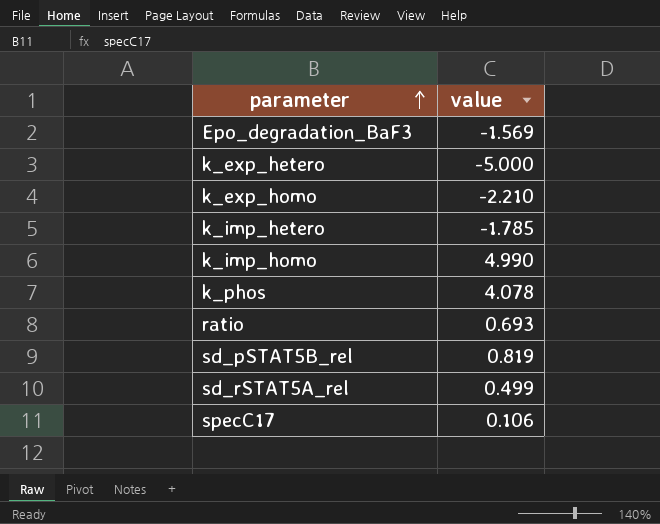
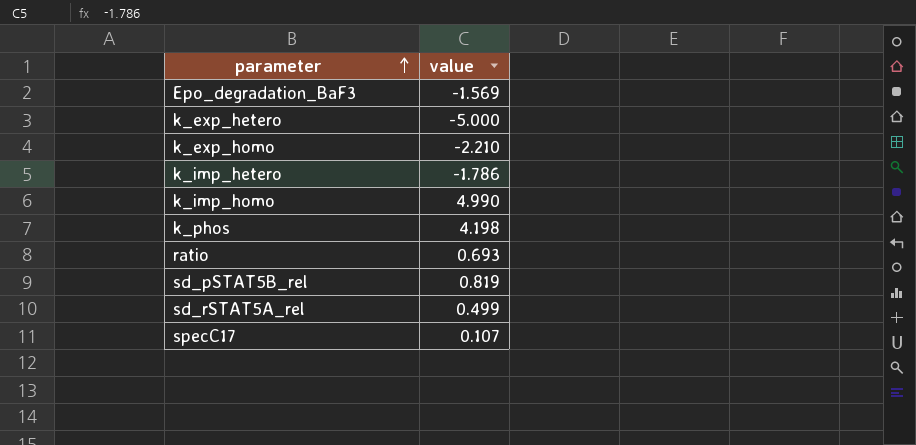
k_imp_hetero | value: -1.785 -> -1.786
k_phos | value: 4.078 -> 4.198
specC17 | value: 0.106 -> 0.107

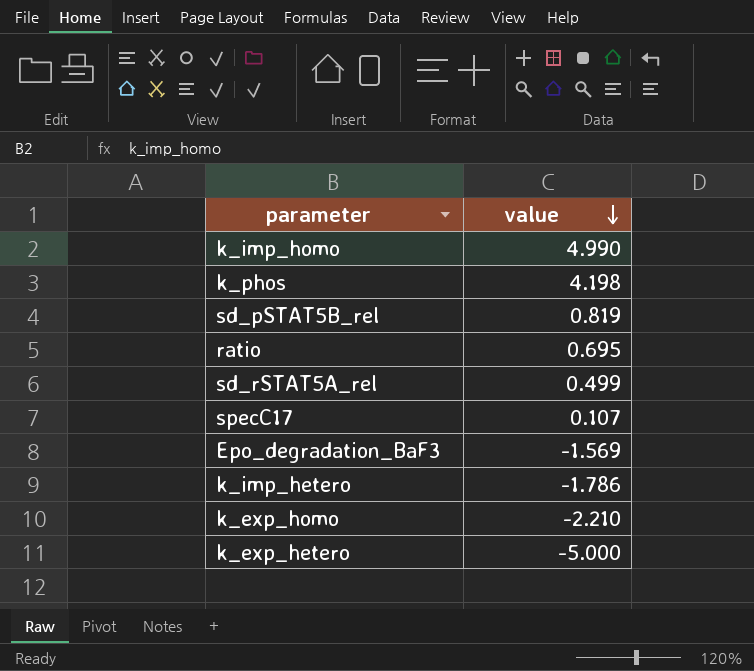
row order: parameter ascending -> value descending
ratio | value: 0.693 -> 0.695

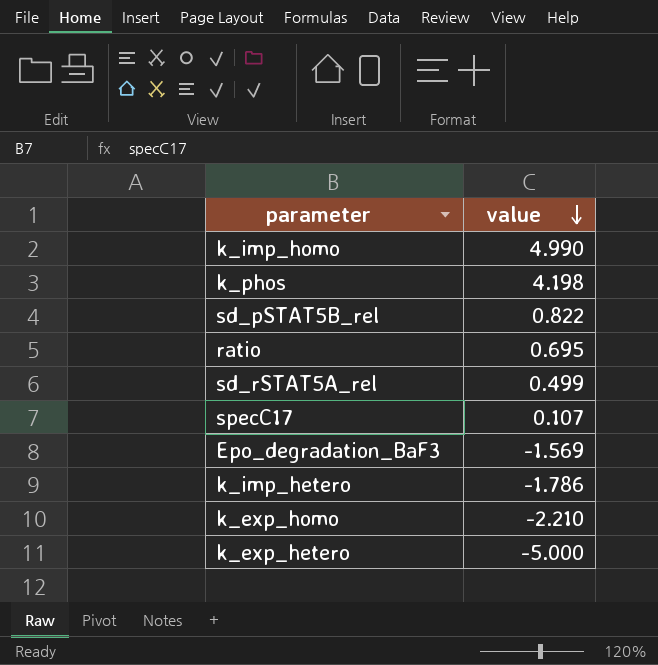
sd_pSTAT5B_rel | value: 0.819 -> 0.822

